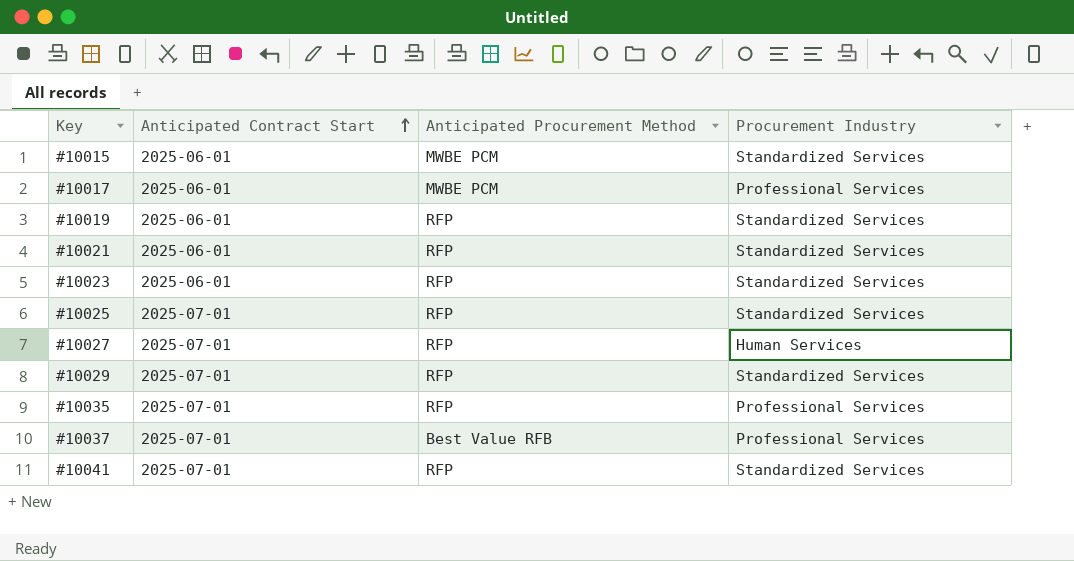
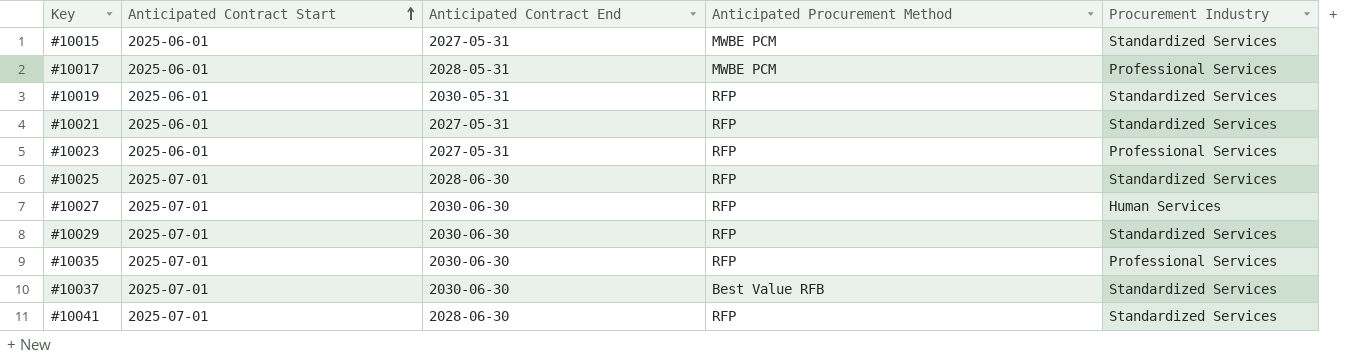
column Anticipated Contract End | position: none -> 3
#10023 | Procurement Industry: Standardized Services -> Professional Services
#10037 | Procurement Industry: Professional Services -> Standardized Services

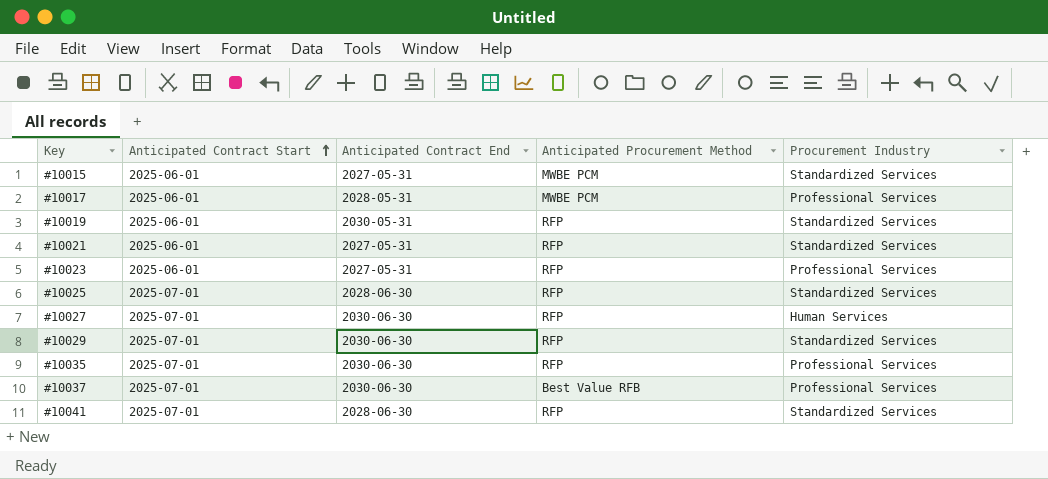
#10037 | Procurement Industry: Standardized Services -> Professional Services

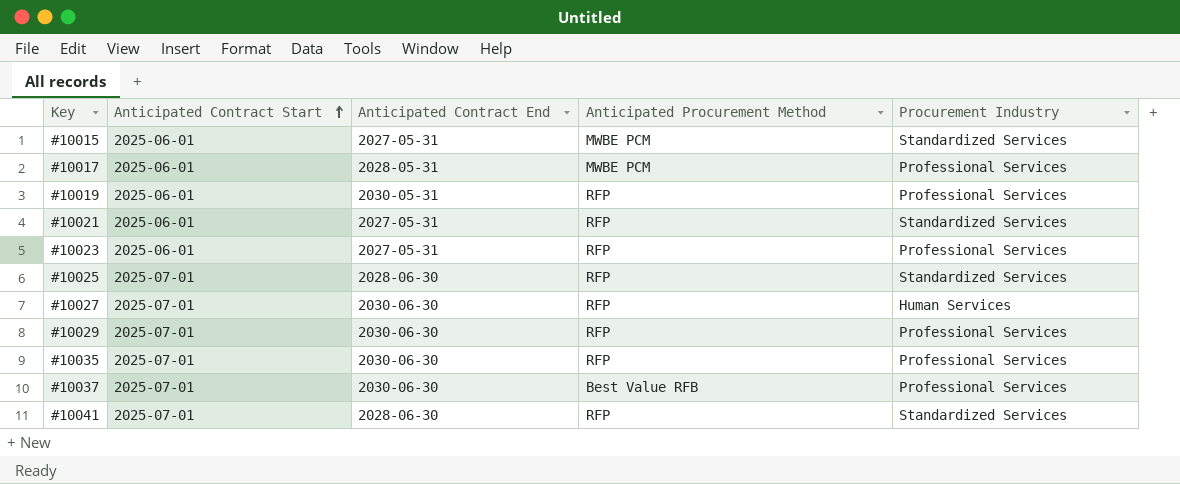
#10019 | Procurement Industry: Standardized Services -> Professional Services
#10029 | Procurement Industry: Standardized Services -> Professional Services

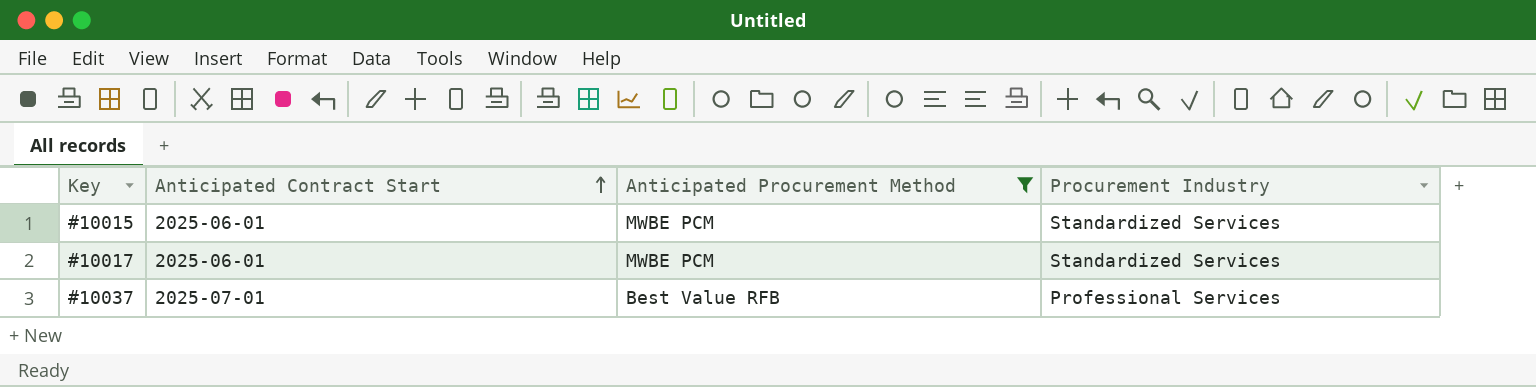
filter: none -> Anticipated Procurement Method != RFP
column Anticipated Contract End | position: 3 -> none
#10017 | Procurement Industry: Professional Services -> Standardized Services

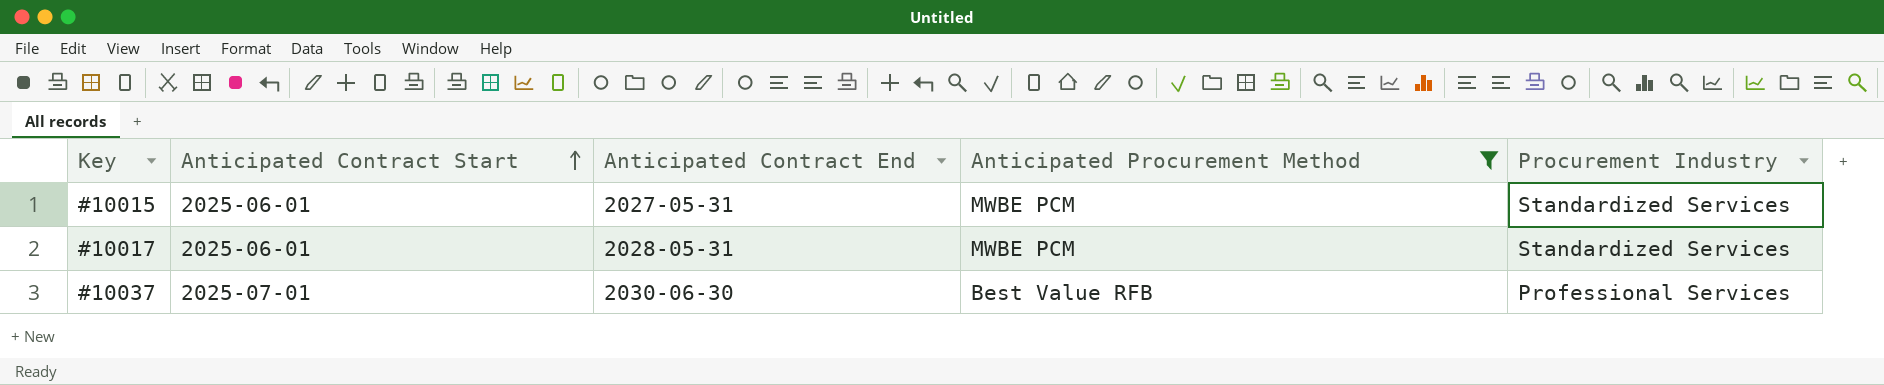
column Anticipated Contract End | position: none -> 3

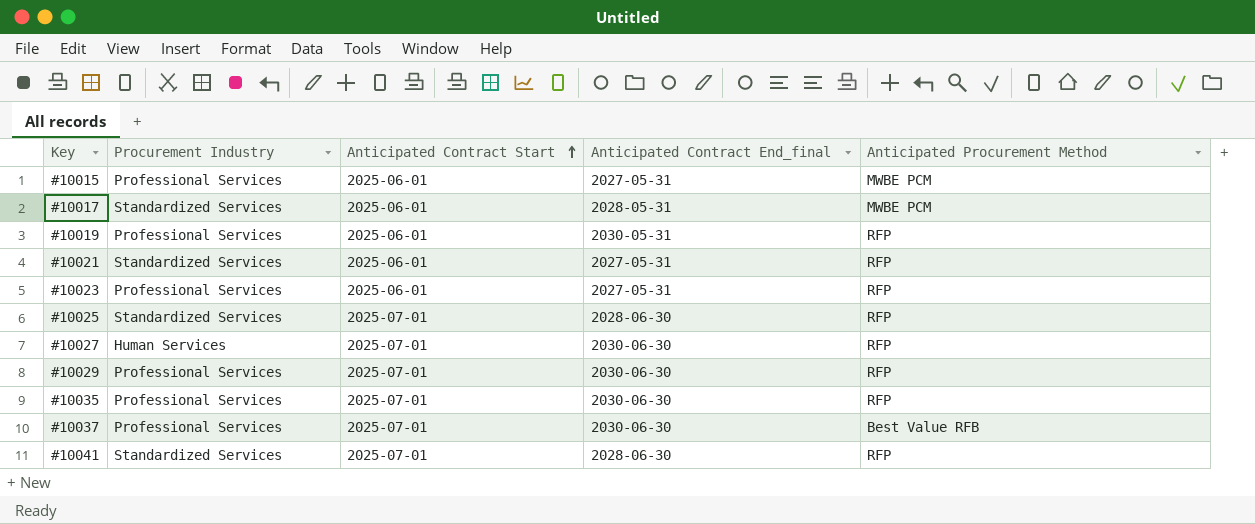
filter: Anticipated Procurement Method != RFP -> none
column Procurement Industry | position: 5 -> 2
column name: Anticipated Contract End -> Anticipated Contract End_final
#10015 | Procurement Industry: Standardized Services -> Professional Services

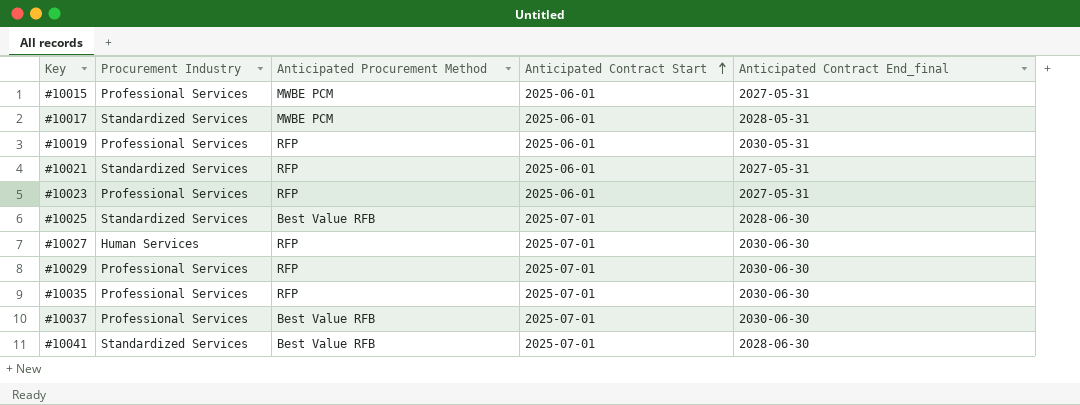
column Anticipated Procurement Method | position: 5 -> 3
#10025 | Anticipated Procurement Method: RFP -> Best Value RFB
#10041 | Anticipated Procurement Method: RFP -> Best Value RFB

